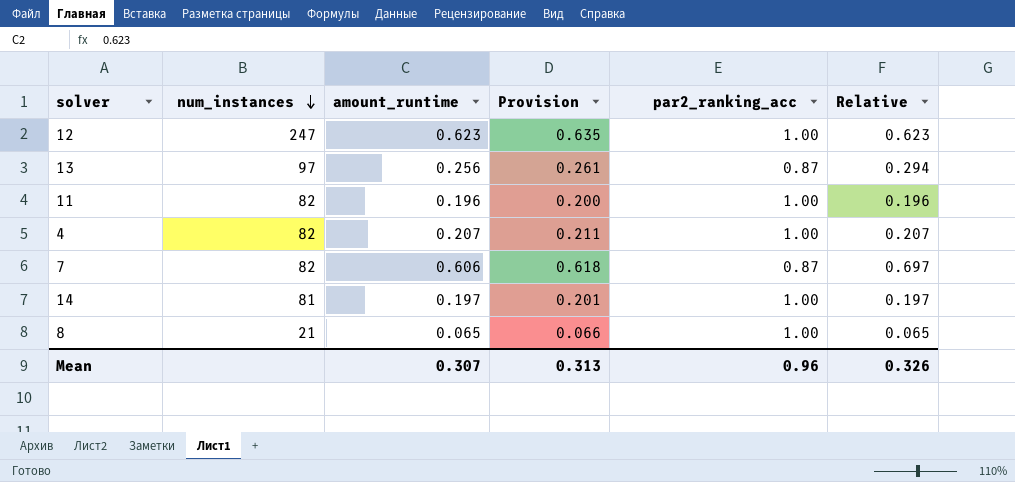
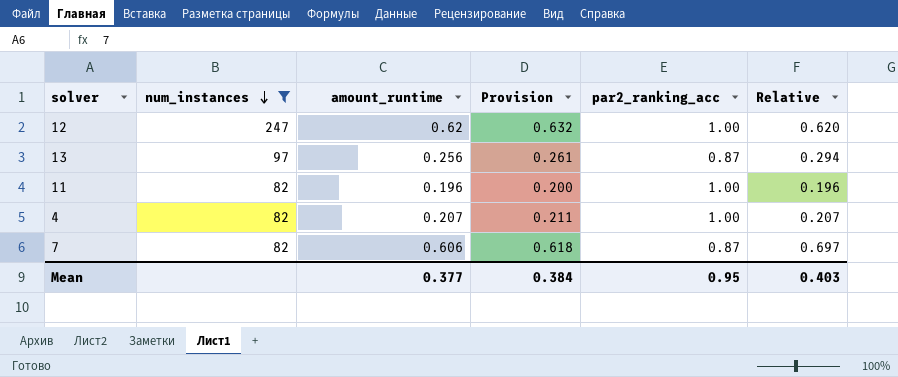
filter: none -> num_instances >= 82
12 | amount_runtime: 0.623 -> 0.62
12 | Provision: 0.635 -> 0.632
12 | Relative: 0.623 -> 0.620
Mean | amount_runtime: 0.307 -> 0.377
Mean | Provision: 0.313 -> 0.384
Mean | par2_ranking_acc: 0.96 -> 0.95
Mean | Relative: 0.326 -> 0.403

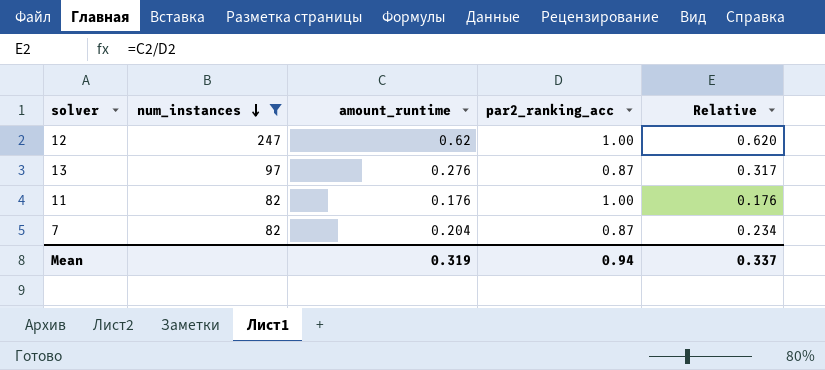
column Provision | formula: [amount_runtime] * 1.02 -> none
row 4: 82 | 0.207 | 0.211 | 1.00 | 0.207 -> none
13 | amount_runtime: 0.256 -> 0.276
13 | Relative: 0.294 -> 0.317
11 | amount_runtime: 0.196 -> 0.176
11 | Relative: 0.196 -> 0.176
7 | amount_runtime: 0.606 -> 0.204
7 | Relative: 0.697 -> 0.234
Mean | amount_runtime: 0.377 -> 0.319
Mean | par2_ranking_acc: 0.95 -> 0.94
Mean | Relative: 0.403 -> 0.337

